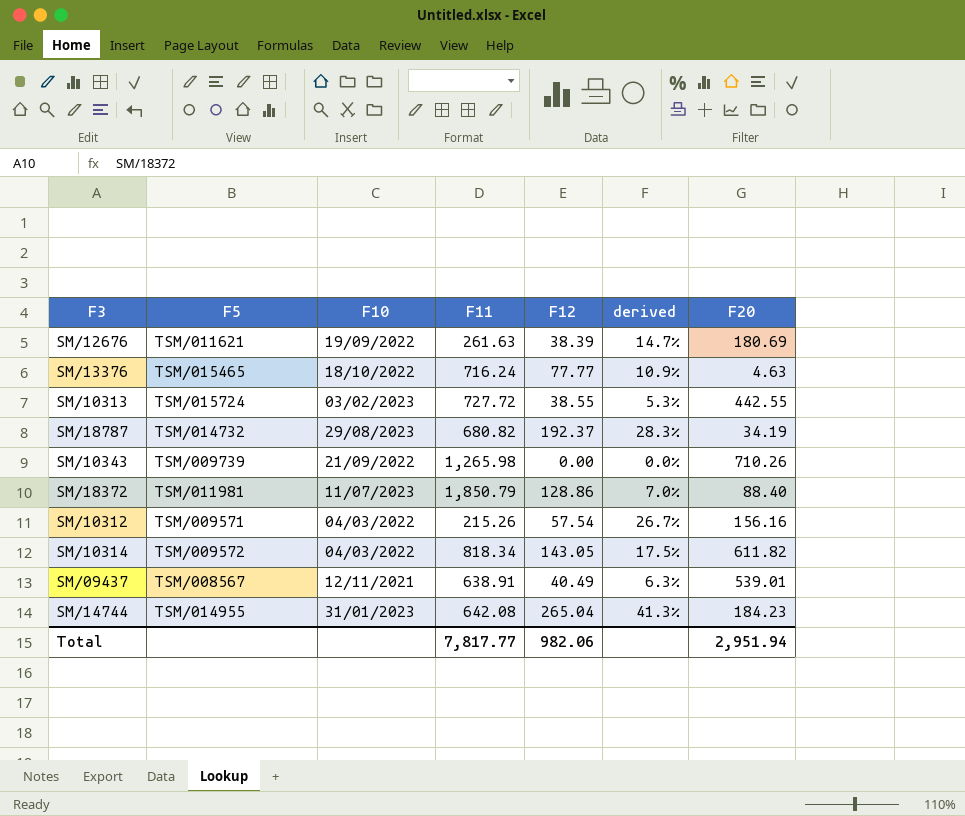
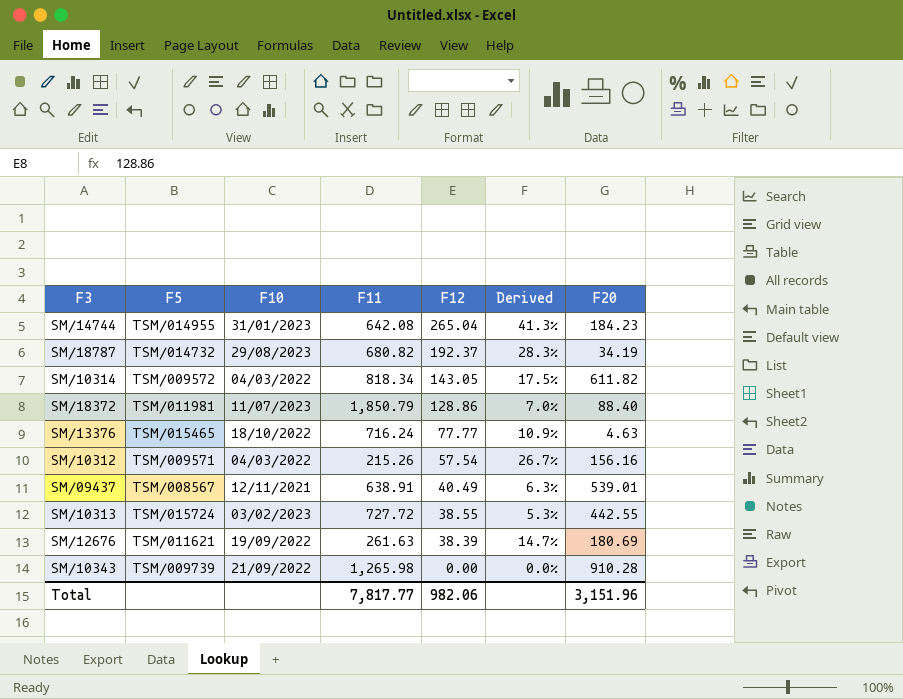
row order: none -> F12 descending
column name: derived -> Derived
SM/10343 | F20: 710.26 -> 910.28
Total | F20: 2,951.94 -> 3,151.96

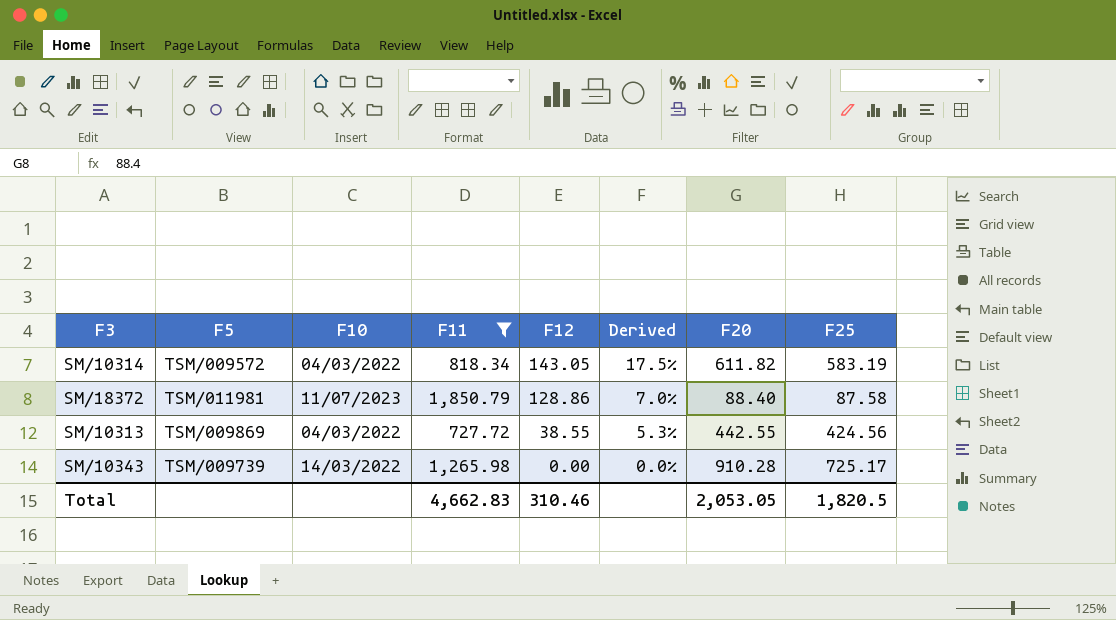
filter: none -> F11 >= 727.72
column F25 | position: none -> 8
SM/10313 | F5: TSM/015724 -> TSM/009869
SM/10313 | F10: 03/02/2023 -> 04/03/2022
SM/10343 | F10: 21/09/2022 -> 14/03/2022
Total | F11: 7,817.77 -> 4,662.83
Total | F12: 982.06 -> 310.46
Total | F20: 3,151.96 -> 2,053.05

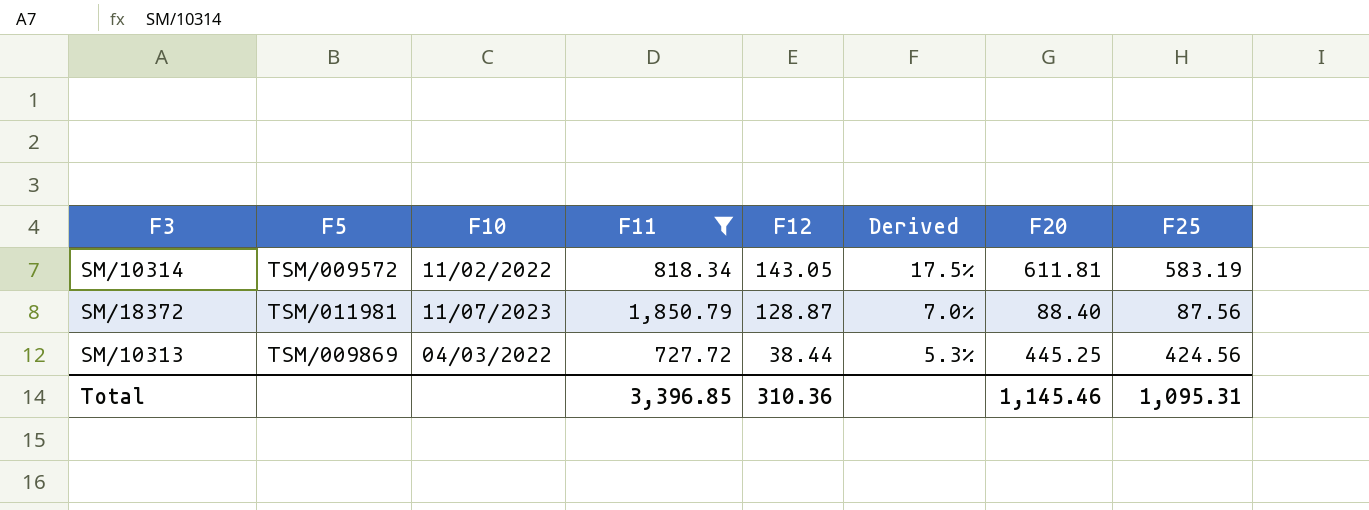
row SM/10343: TSM/009739 | 14/03/2022 | 1,265.98 | 0.00 | 0.0% | 910.28 | 725.17 -> none
SM/10314 | F10: 04/03/2022 -> 11/02/2022
SM/10314 | F20: 611.82 -> 611.81
SM/18372 | F12: 128.86 -> 128.87
SM/18372 | F25: 87.58 -> 87.56
SM/10313 | F12: 38.55 -> 38.44
SM/10313 | F20: 442.55 -> 445.25
Total | F11: 4,662.83 -> 3,396.85
Total | F12: 310.46 -> 310.36
Total | F20: 2,053.05 -> 1,145.46
Total | F25: 1,820.5 -> 1,095.31

